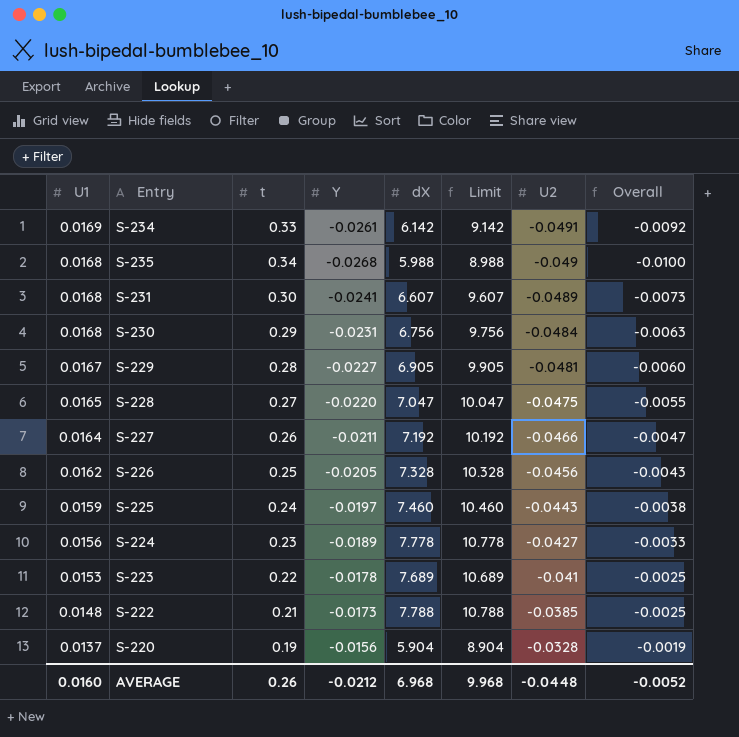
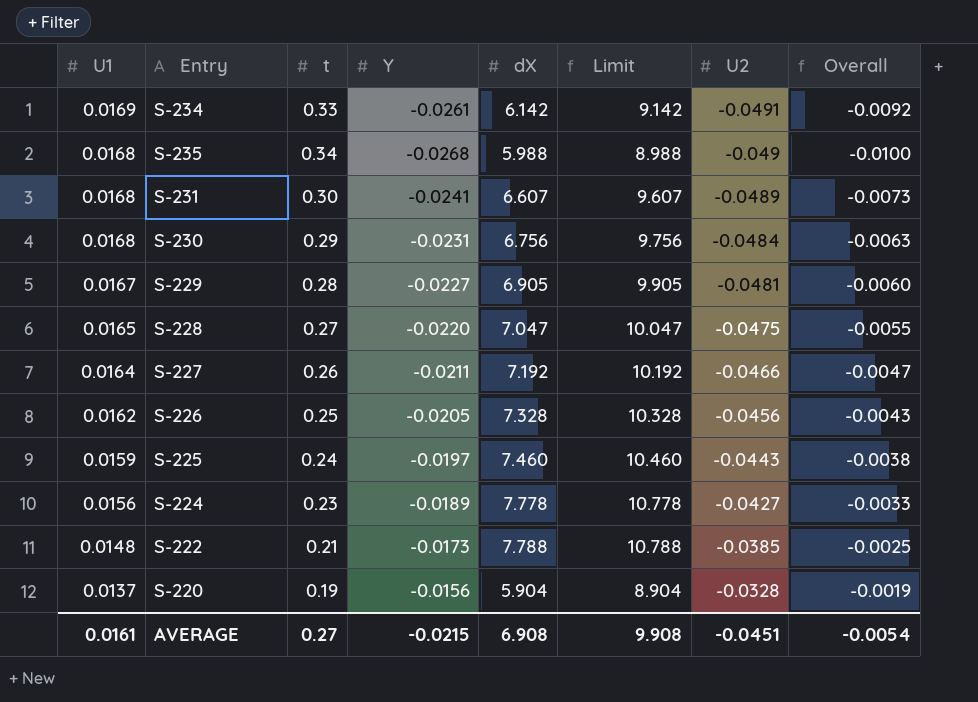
row S-223: 0.0153 | 0.22 | -0.0178 | 7.689 | 10.689 | -0.041 | -0.0025 -> none
AVERAGE | U1: 0.0160 -> 0.0161
AVERAGE | t: 0.26 -> 0.27
AVERAGE | Y: -0.0212 -> -0.0215
AVERAGE | dX: 6.968 -> 6.908
AVERAGE | Limit: 9.968 -> 9.908
AVERAGE | U2: -0.0448 -> -0.0451
AVERAGE | Overall: -0.0052 -> -0.0054

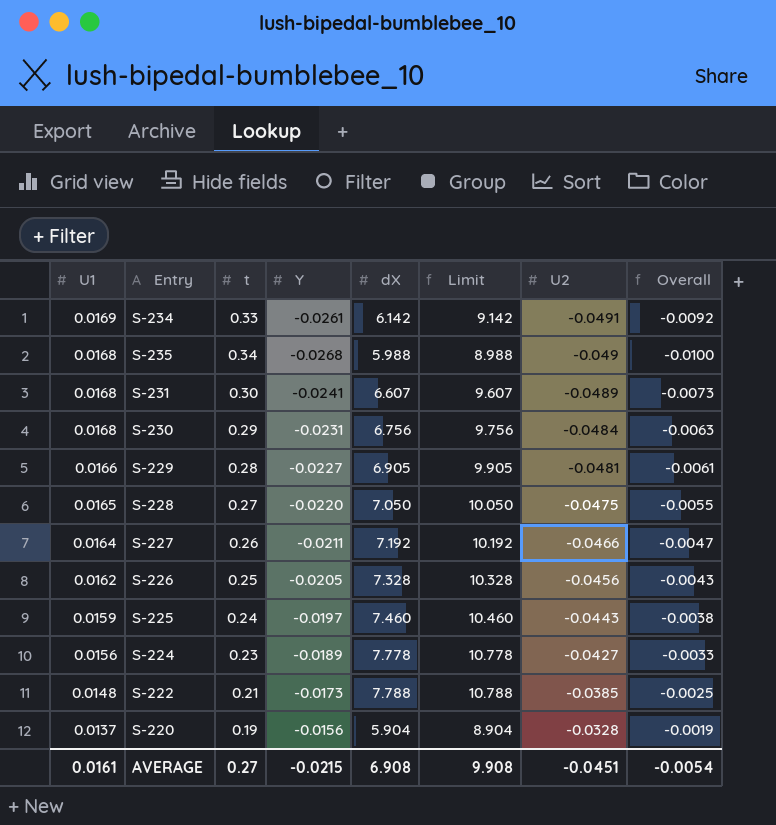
S-229 | U1: 0.0167 -> 0.0166
S-229 | Overall: -0.0060 -> -0.0061
S-228 | dX: 7.047 -> 7.050
S-228 | Limit: 10.047 -> 10.050

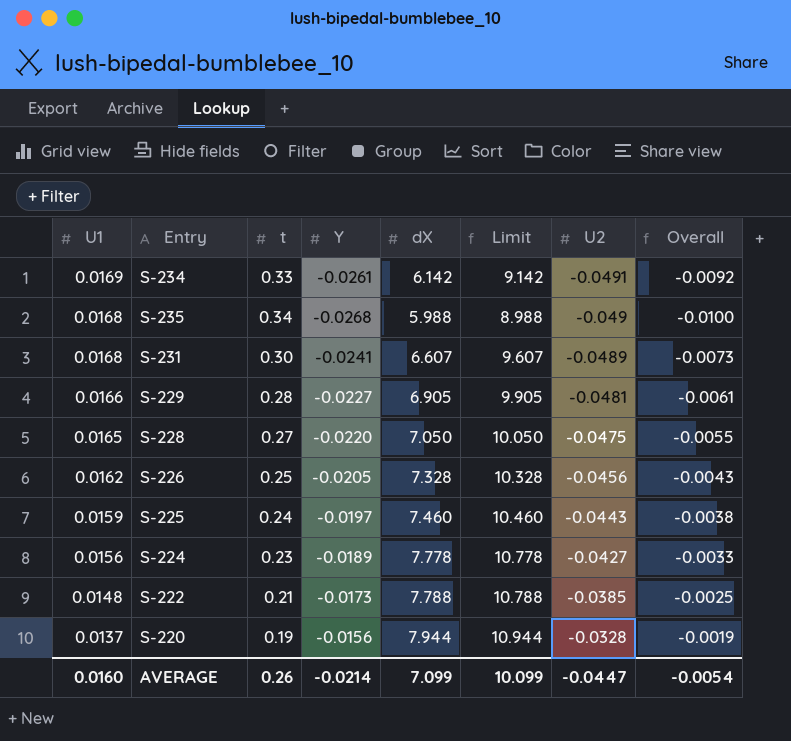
row S-230: 0.0168 | 0.29 | -0.0231 | 6.756 | 9.756 | -0.0484 | -0.0063 -> none
row S-227: 0.0164 | 0.26 | -0.0211 | 7.192 | 10.192 | -0.0466 | -0.0047 -> none
S-220 | dX: 5.904 -> 7.944
S-220 | Limit: 8.904 -> 10.944
AVERAGE | U1: 0.0161 -> 0.0160
AVERAGE | t: 0.27 -> 0.26
AVERAGE | Y: -0.0215 -> -0.0214
AVERAGE | dX: 6.908 -> 7.099
AVERAGE | Limit: 9.908 -> 10.099
AVERAGE | U2: -0.0451 -> -0.0447

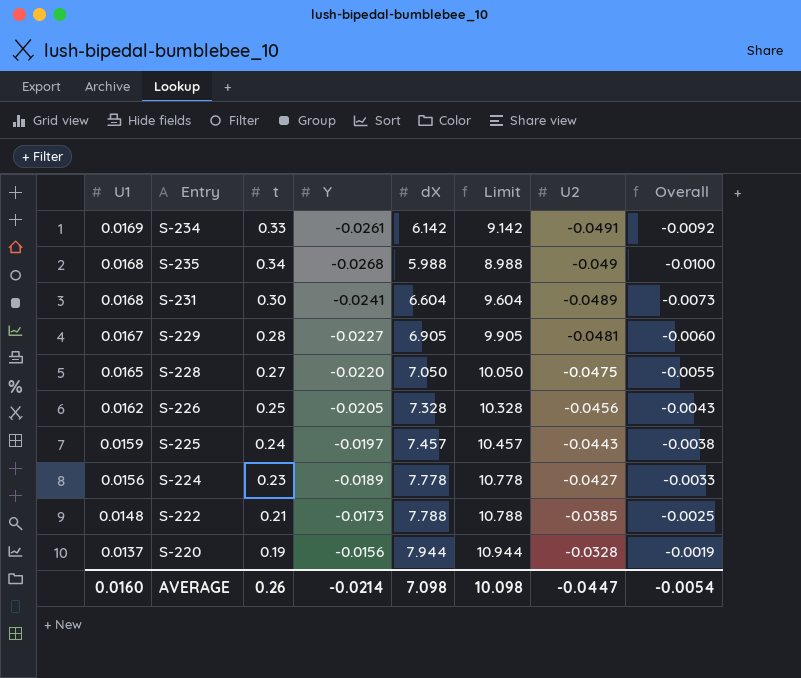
S-231 | dX: 6.607 -> 6.604
S-231 | Limit: 9.607 -> 9.604
S-229 | U1: 0.0166 -> 0.0167
S-229 | Overall: -0.0061 -> -0.0060
S-225 | dX: 7.460 -> 7.457
S-225 | Limit: 10.460 -> 10.457
AVERAGE | dX: 7.099 -> 7.098
AVERAGE | Limit: 10.099 -> 10.098

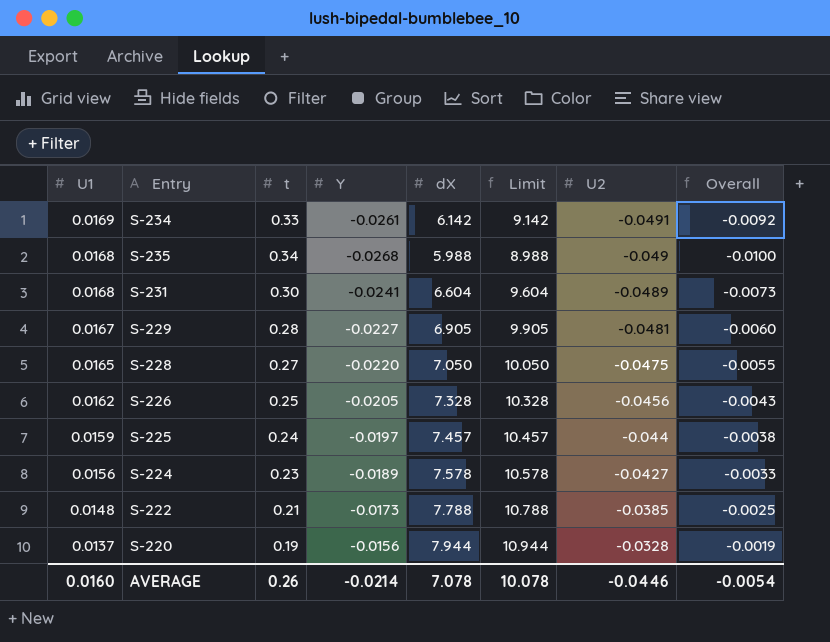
S-225 | U2: -0.0443 -> -0.044
S-224 | dX: 7.778 -> 7.578
S-224 | Limit: 10.778 -> 10.578
AVERAGE | dX: 7.098 -> 7.078
AVERAGE | Limit: 10.098 -> 10.078
AVERAGE | U2: -0.0447 -> -0.0446

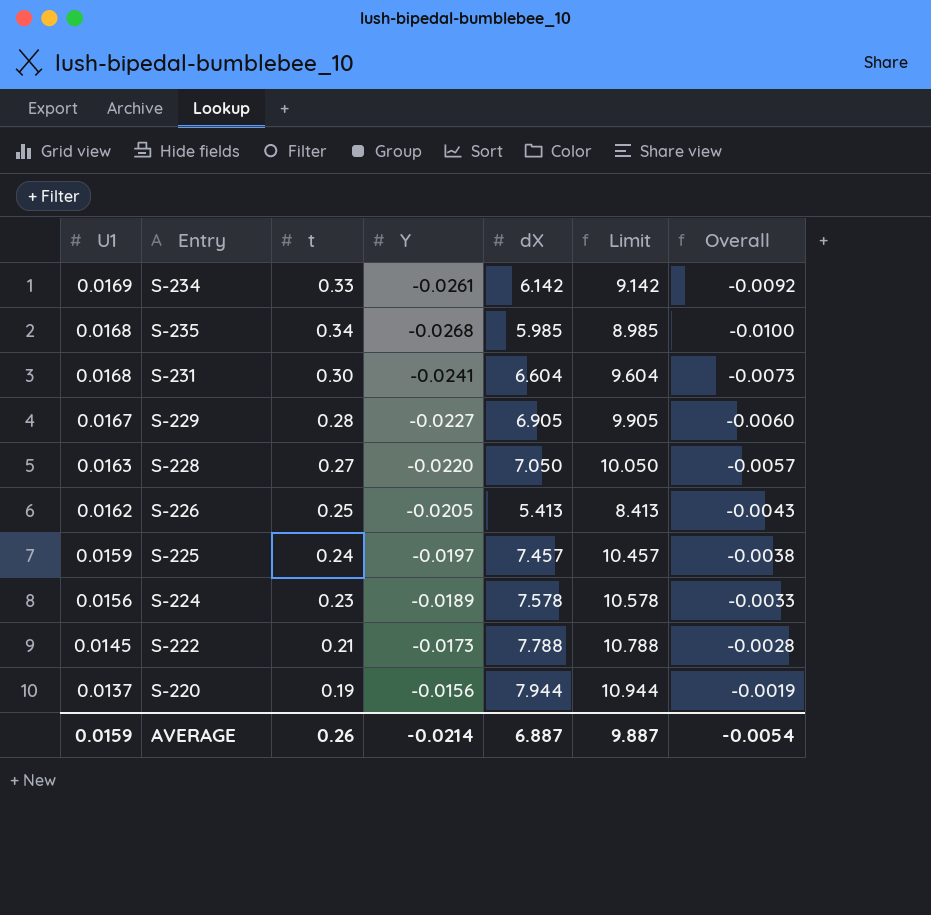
column U2 | position: 7 -> none
S-235 | dX: 5.988 -> 5.985
S-235 | Limit: 8.988 -> 8.985
S-228 | U1: 0.0165 -> 0.0163
S-228 | Overall: -0.0055 -> -0.0057
S-226 | dX: 7.328 -> 5.413
S-226 | Limit: 10.328 -> 8.413
S-222 | U1: 0.0148 -> 0.0145
S-222 | Overall: -0.0025 -> -0.0028
AVERAGE | U1: 0.0160 -> 0.0159
AVERAGE | dX: 7.078 -> 6.887
AVERAGE | Limit: 10.078 -> 9.887

